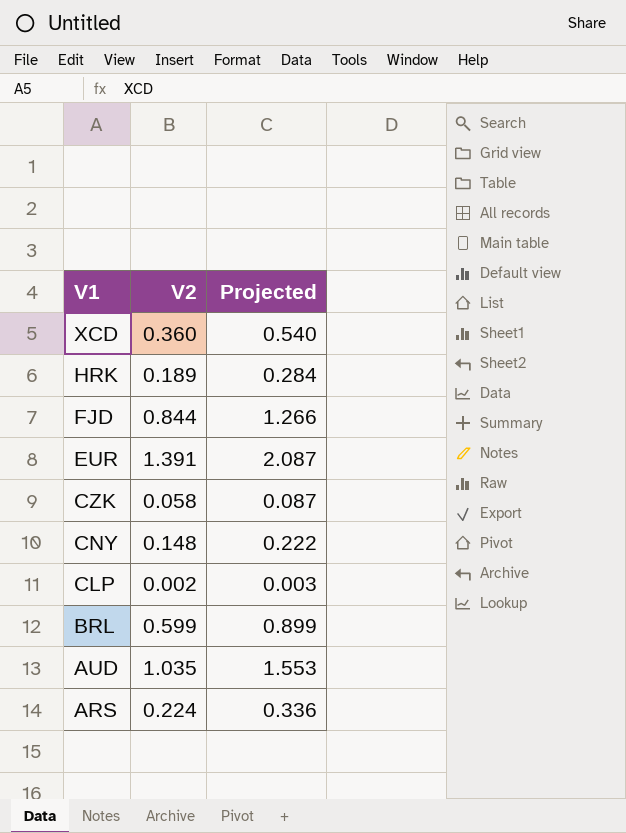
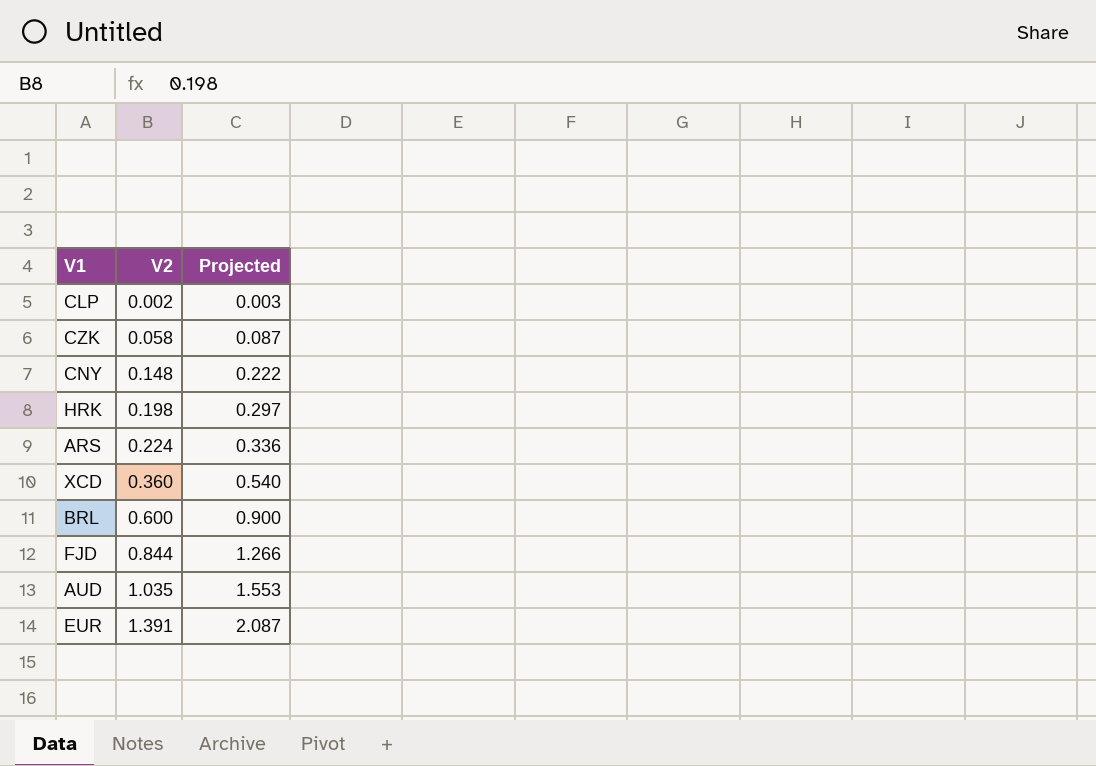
row order: V1 descending -> V2 ascending
HRK | V2: 0.189 -> 0.198
HRK | Projected: 0.284 -> 0.297
BRL | V2: 0.599 -> 0.600
BRL | Projected: 0.899 -> 0.900

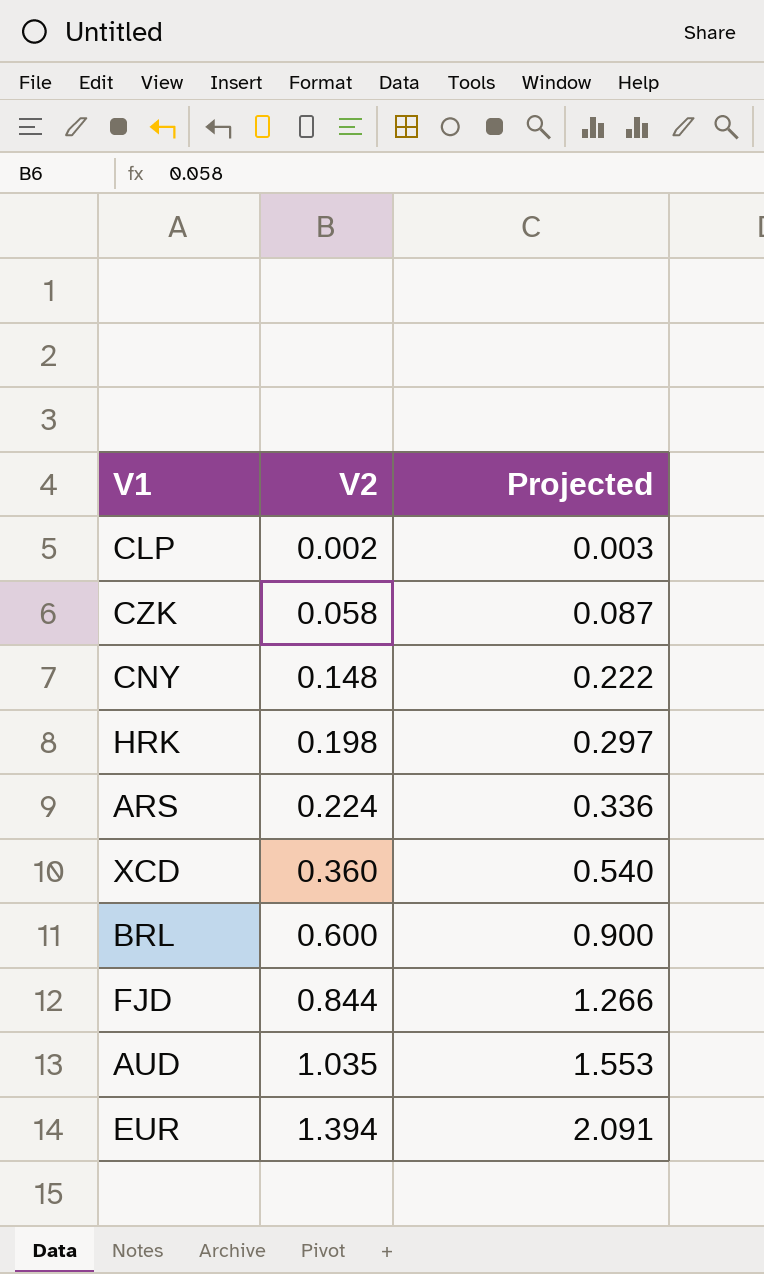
EUR | V2: 1.391 -> 1.394
EUR | Projected: 2.087 -> 2.091

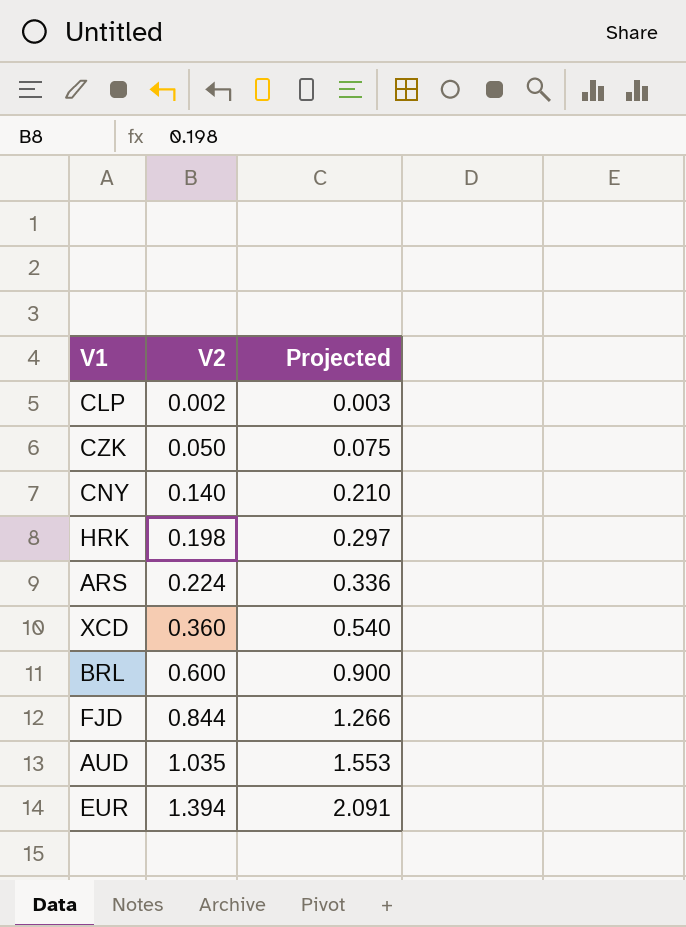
CZK | V2: 0.058 -> 0.050
CZK | Projected: 0.087 -> 0.075
CNY | V2: 0.148 -> 0.140
CNY | Projected: 0.222 -> 0.210

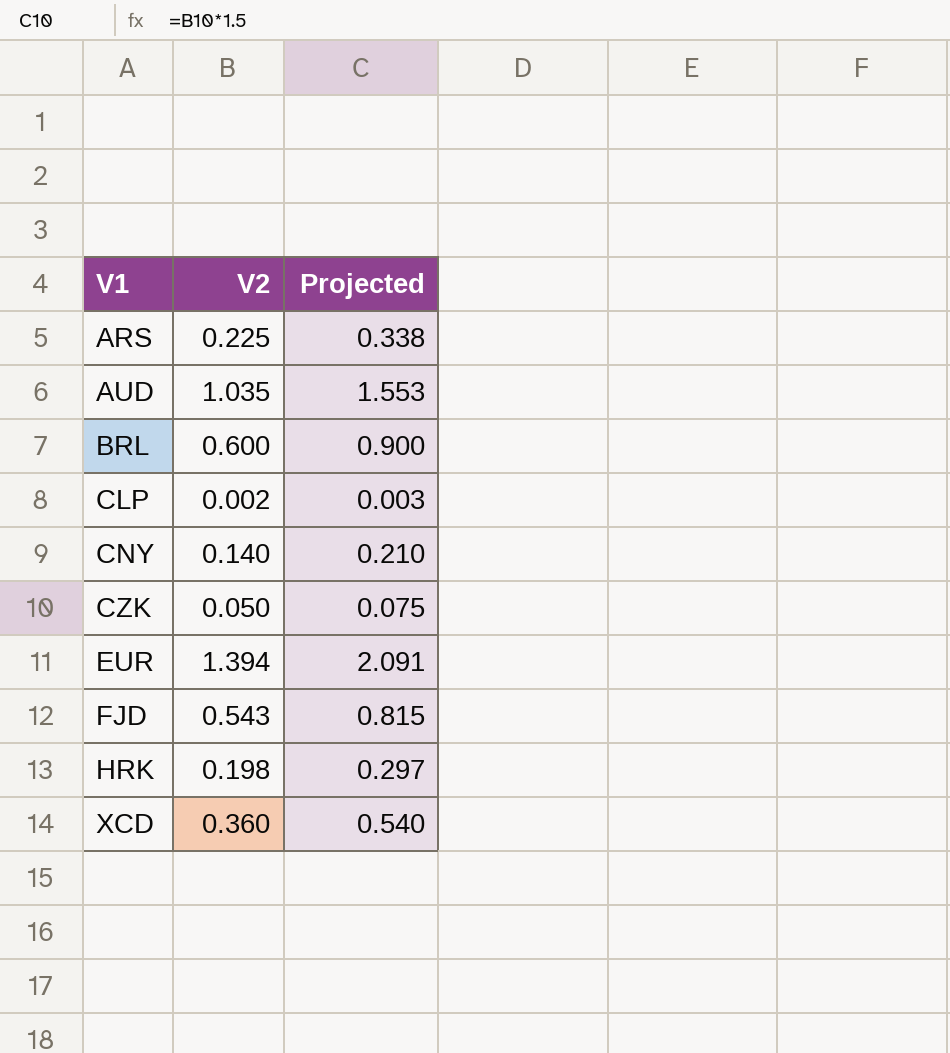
row order: V2 ascending -> V1 ascending
ARS | V2: 0.224 -> 0.225
ARS | Projected: 0.336 -> 0.338
FJD | V2: 0.844 -> 0.543
FJD | Projected: 1.266 -> 0.815

